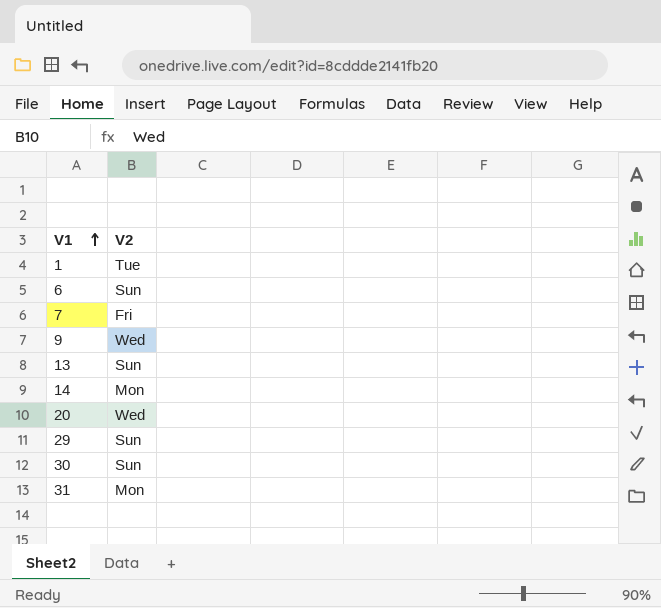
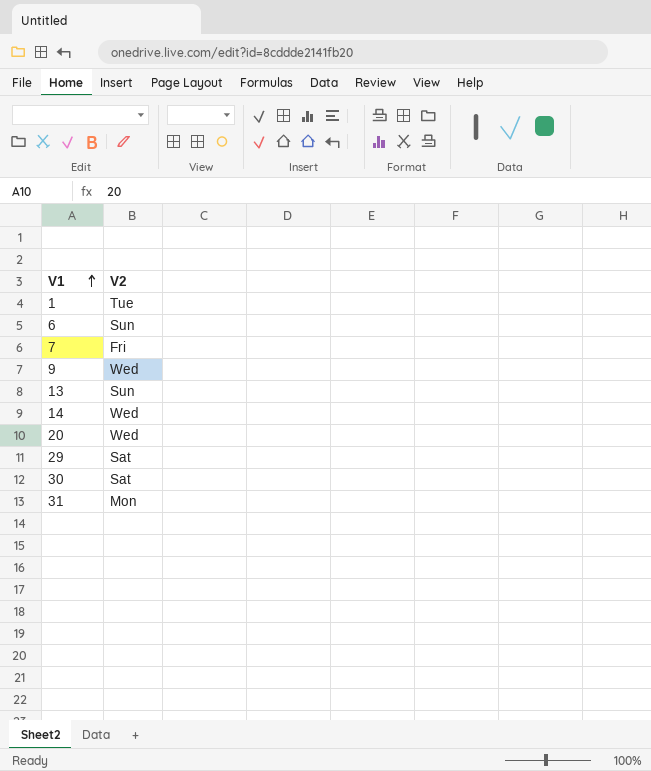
14 | V2: Mon -> Wed
29 | V2: Sun -> Sat
30 | V2: Sun -> Sat

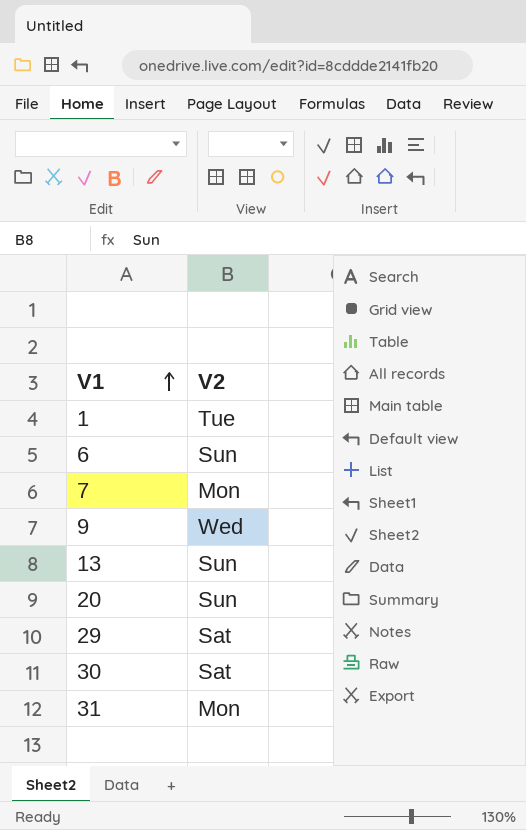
row 14: Wed -> none
7 | V2: Fri -> Mon
20 | V2: Wed -> Sun

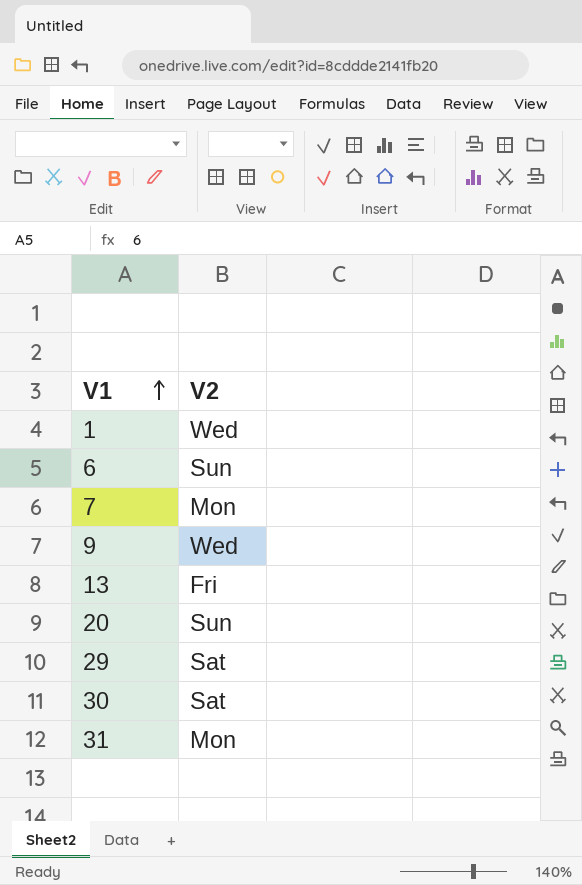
1 | V2: Tue -> Wed
13 | V2: Sun -> Fri

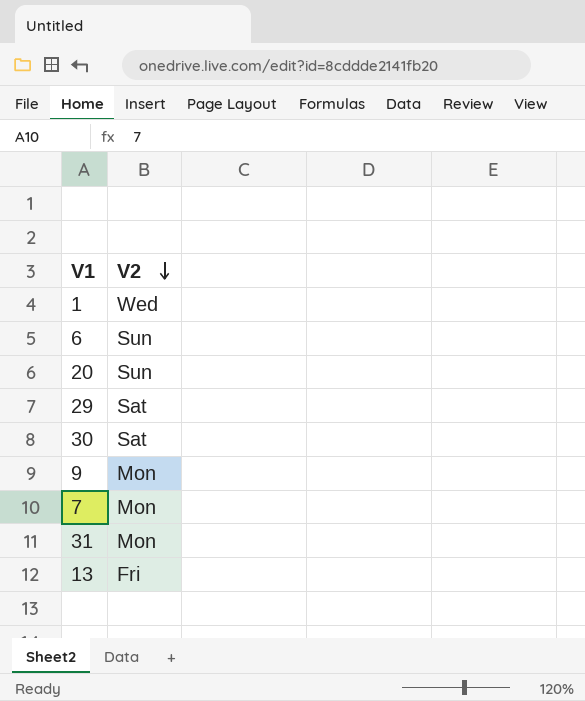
row order: V1 ascending -> V2 descending
9 | V2: Wed -> Mon

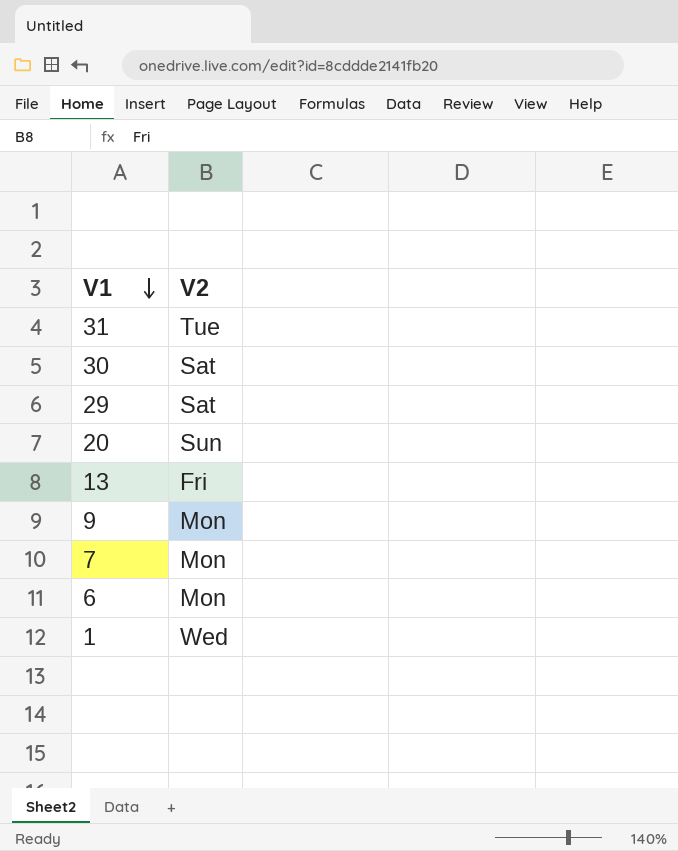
row order: V2 descending -> V1 descending
31 | V2: Mon -> Tue
6 | V2: Sun -> Mon

